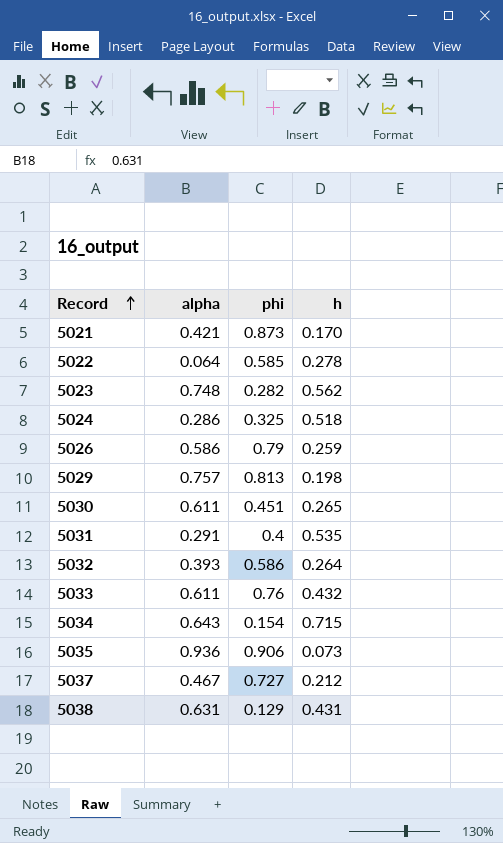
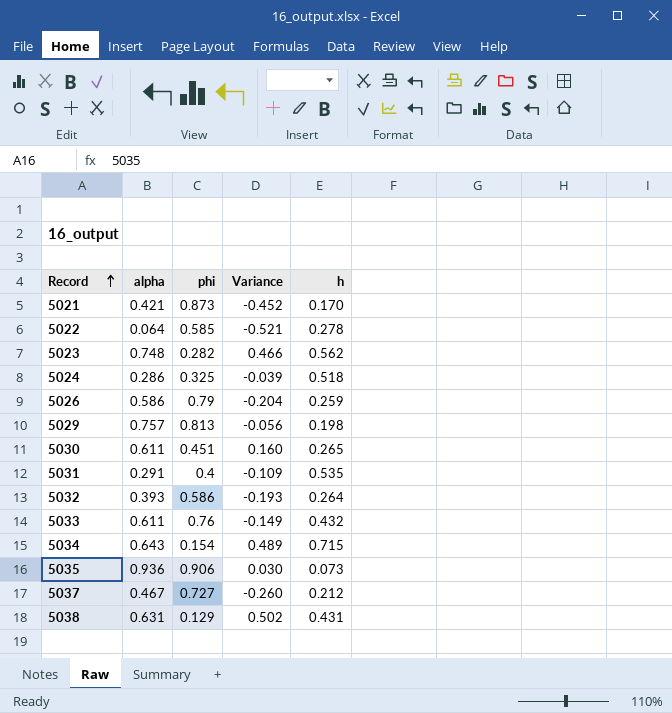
column Variance | formula: none -> [alpha] - [phi]

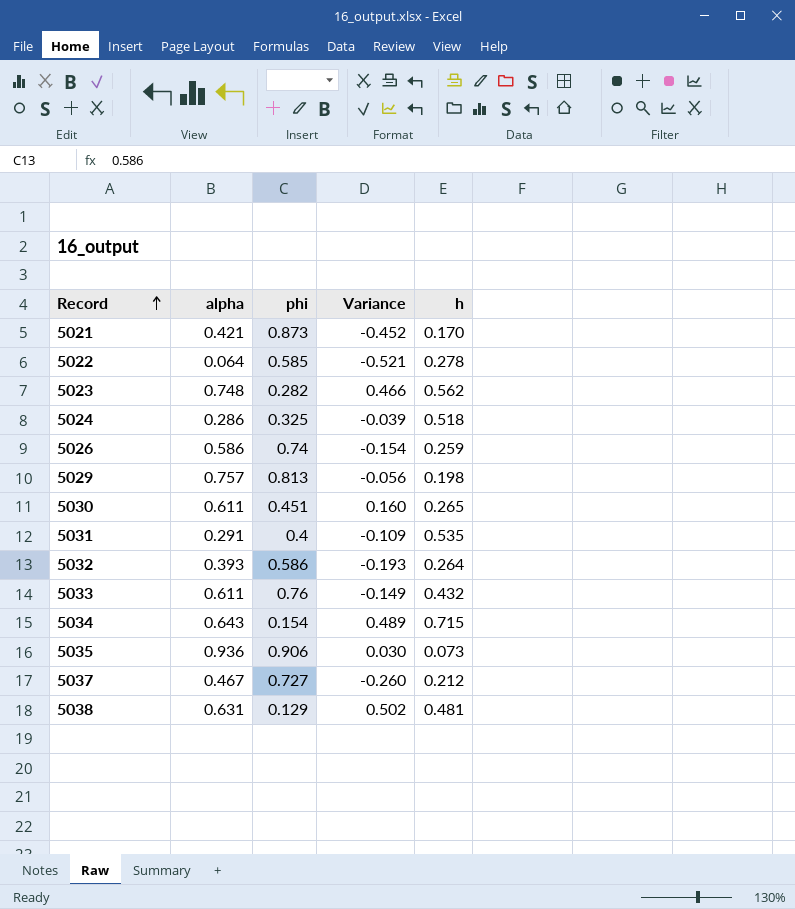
5026 | phi: 0.79 -> 0.74
5026 | Variance: -0.204 -> -0.154
5038 | h: 0.431 -> 0.481

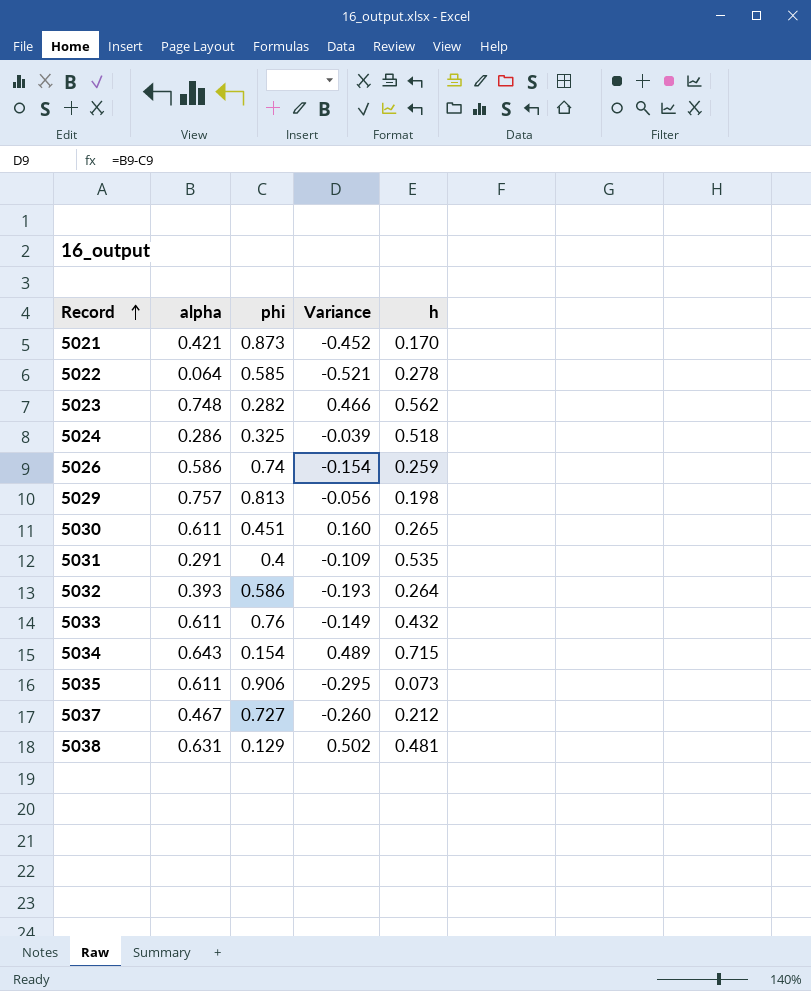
5035 | alpha: 0.936 -> 0.611
5035 | Variance: 0.030 -> -0.295

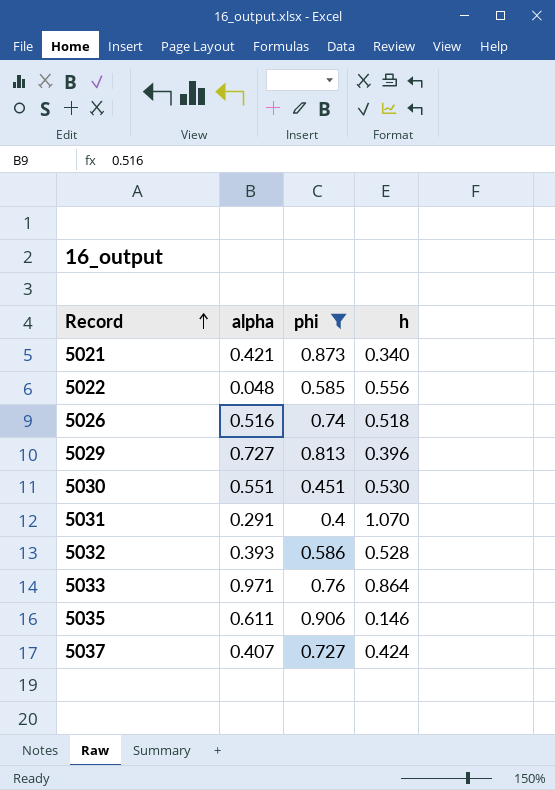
filter: none -> phi >= 0.4
column Variance | formula: [alpha] - [phi] -> none
5021 | h: 0.170 -> 0.340
5022 | alpha: 0.064 -> 0.048
5022 | h: 0.278 -> 0.556
5026 | alpha: 0.586 -> 0.516
5026 | h: 0.259 -> 0.518
5029 | alpha: 0.757 -> 0.727
5029 | h: 0.198 -> 0.396
5030 | alpha: 0.611 -> 0.551
5030 | h: 0.265 -> 0.530
5031 | h: 0.535 -> 1.070
5032 | h: 0.264 -> 0.528
5033 | alpha: 0.611 -> 0.971
5033 | h: 0.432 -> 0.864
5035 | h: 0.073 -> 0.146
5037 | alpha: 0.467 -> 0.407
5037 | h: 0.212 -> 0.424

